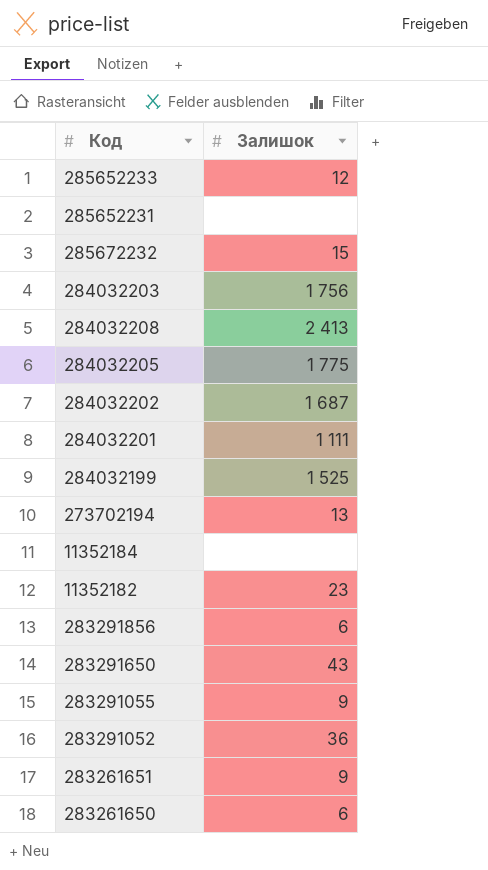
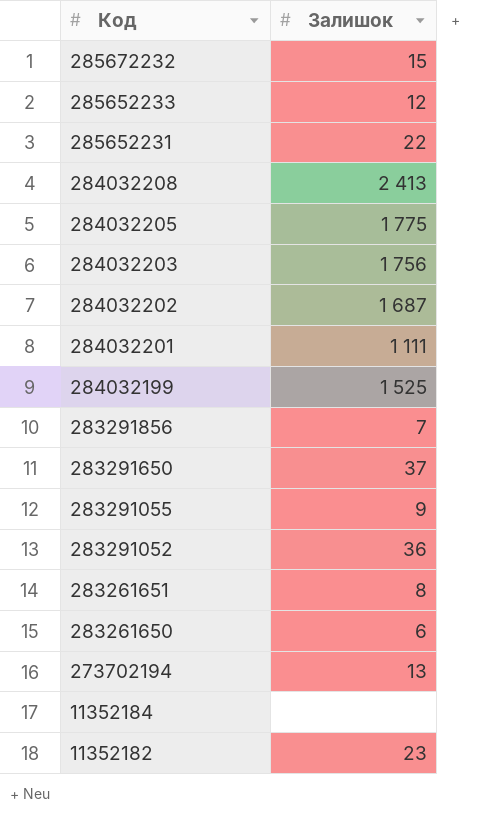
row order: none -> Код descending
285652231 | Залишок: none -> 22
283291856 | Залишок: 6 -> 7
283291650 | Залишок: 43 -> 37
283261651 | Залишок: 9 -> 8

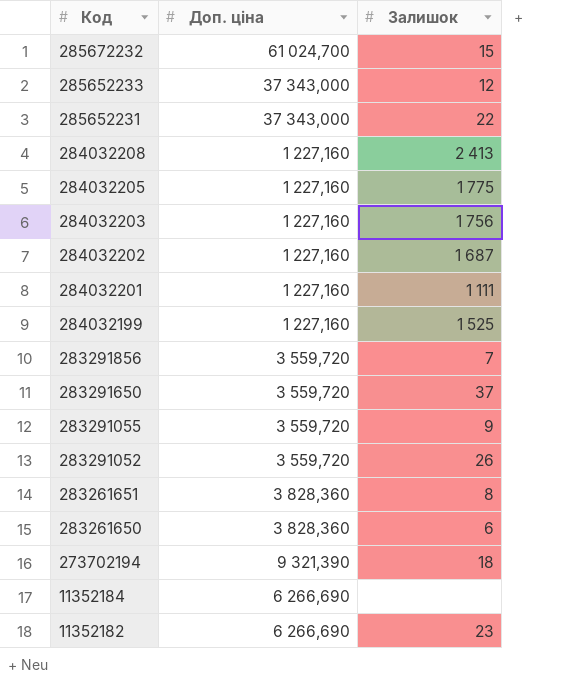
column Доп. ціна | position: none -> 2
283291052 | Залишок: 36 -> 26
273702194 | Залишок: 13 -> 18

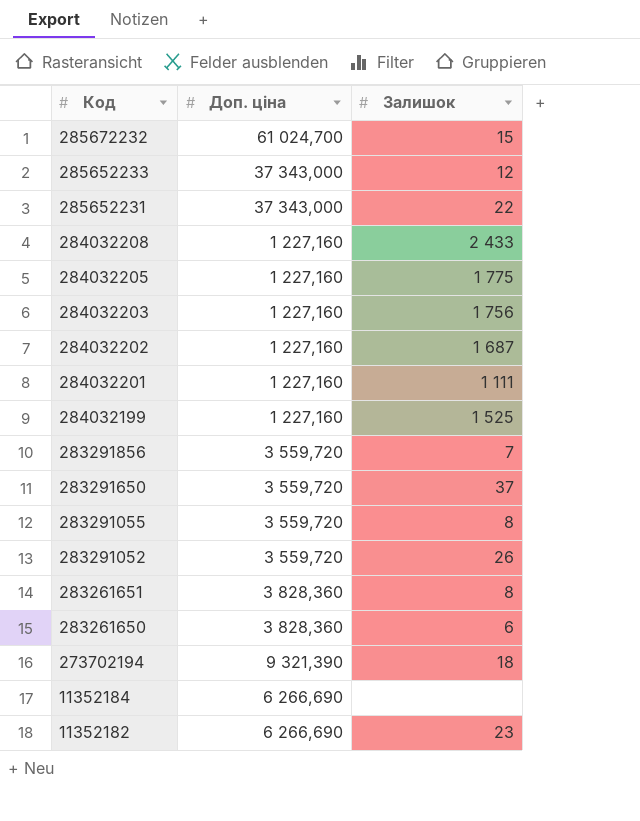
284032208 | Залишок: 2 413 -> 2 433
283291055 | Залишок: 9 -> 8

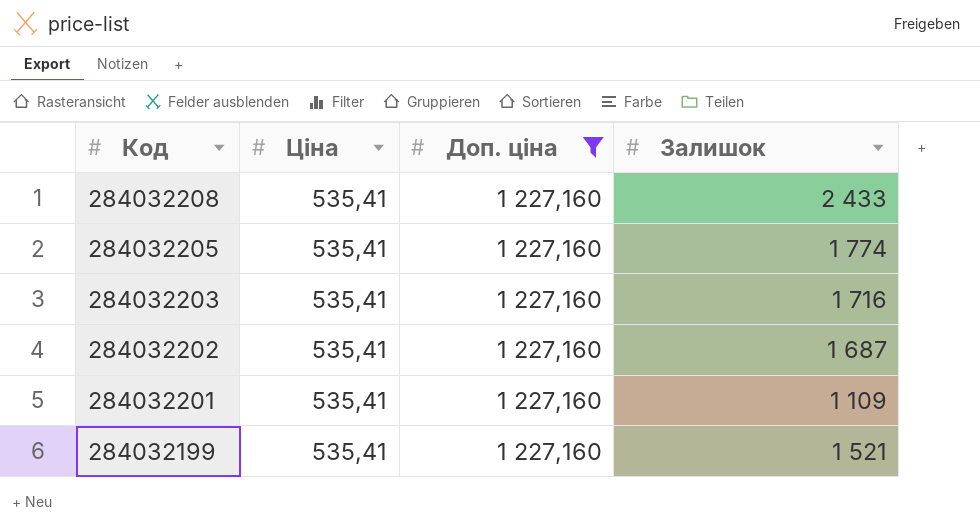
filter: none -> Доп. ціна = 1 227,160
column Ціна | position: none -> 2
284032205 | Залишок: 1 775 -> 1 774
284032203 | Залишок: 1 756 -> 1 716
284032201 | Залишок: 1 111 -> 1 109
284032199 | Залишок: 1 525 -> 1 521

